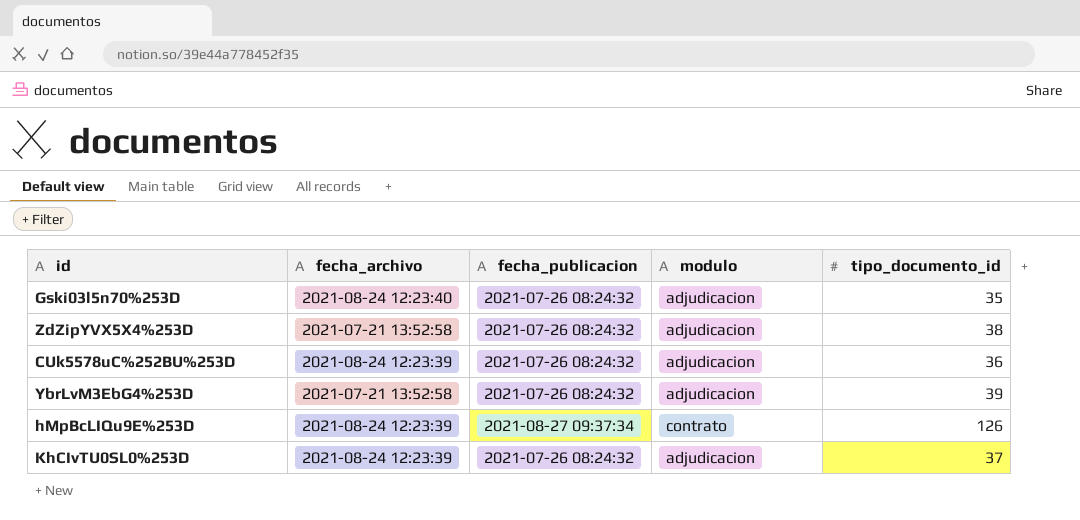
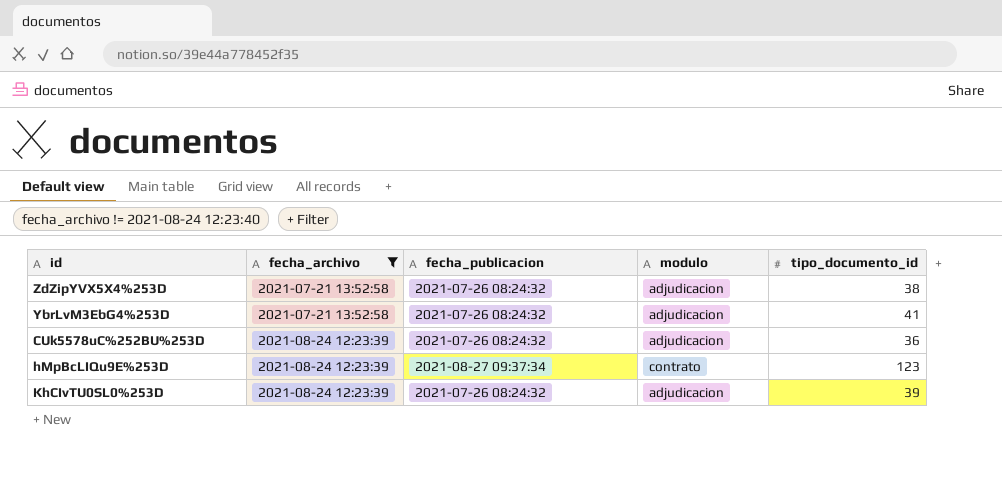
filter: none -> fecha_archivo != 2021-08-24 12:23:40
row order: none -> fecha_archivo ascending
YbrLvM3EbG4%253D | tipo_documento_id: 39 -> 41
hMpBcLIQu9E%253D | tipo_documento_id: 126 -> 123
KhCIvTU0SL0%253D | tipo_documento_id: 37 -> 39

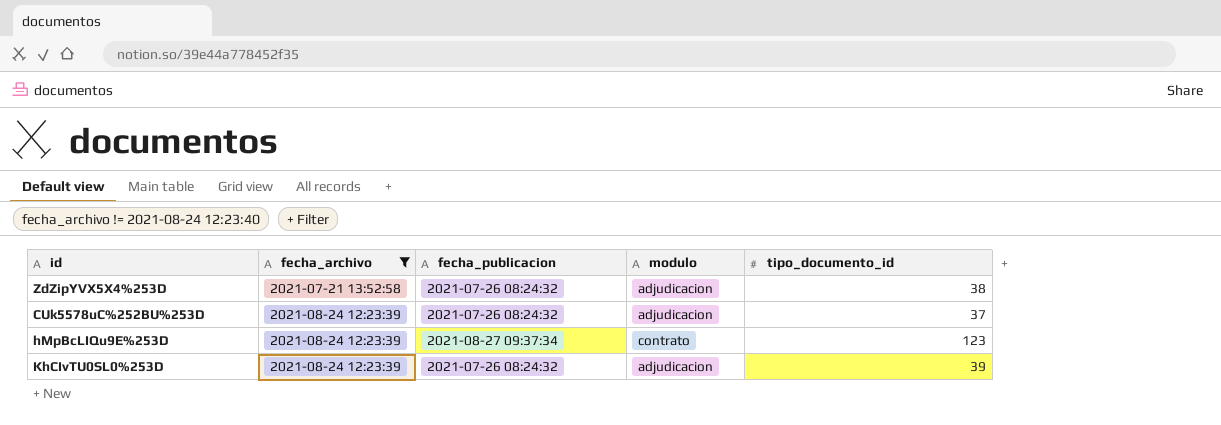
row YbrLvM3EbG4%253D: 2021-07-21 13:52:58 | 2021-07-26 08:24:32 | adjudicacion | 41 -> none
CUk5578uC%252BU%253D | tipo_documento_id: 36 -> 37

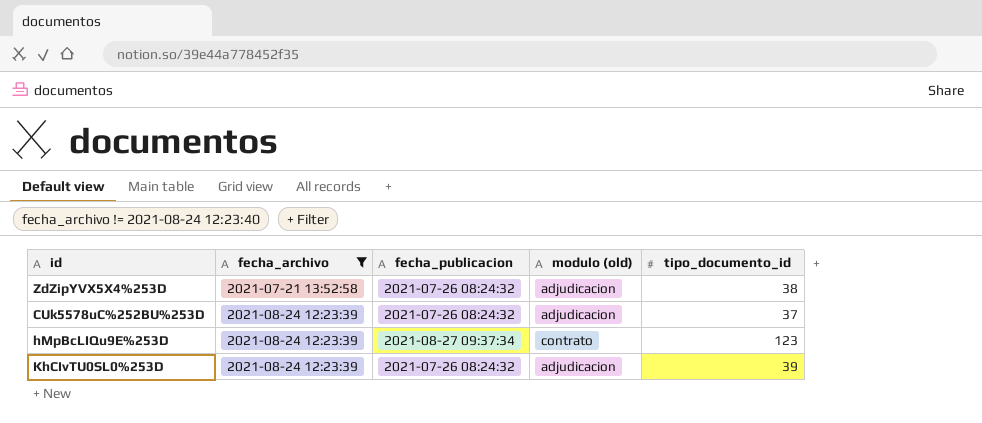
column name: modulo -> modulo (old)

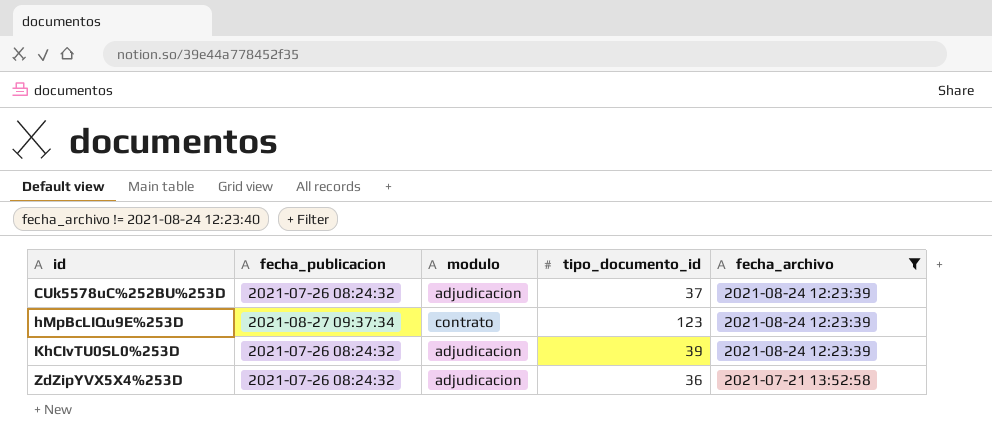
row order: fecha_archivo ascending -> id ascending
column name: modulo (old) -> modulo
column fecha_archivo | position: 2 -> 5
ZdZipYVX5X4%253D | tipo_documento_id: 38 -> 36

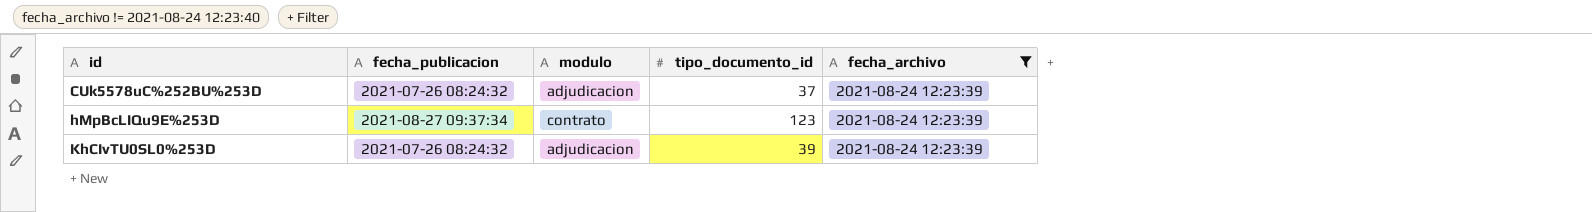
row ZdZipYVX5X4%253D: 2021-07-26 08:24:32 | adjudicacion | 36 | 2021-07-21 13:52:58 -> none

